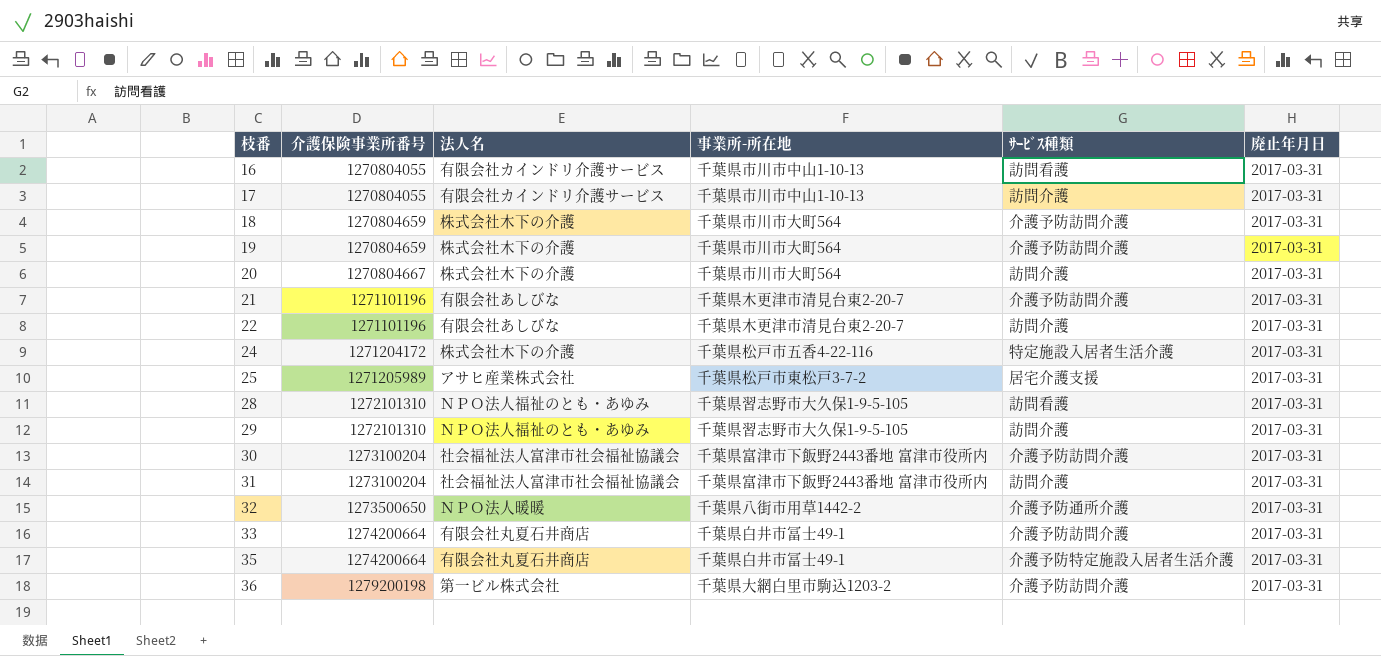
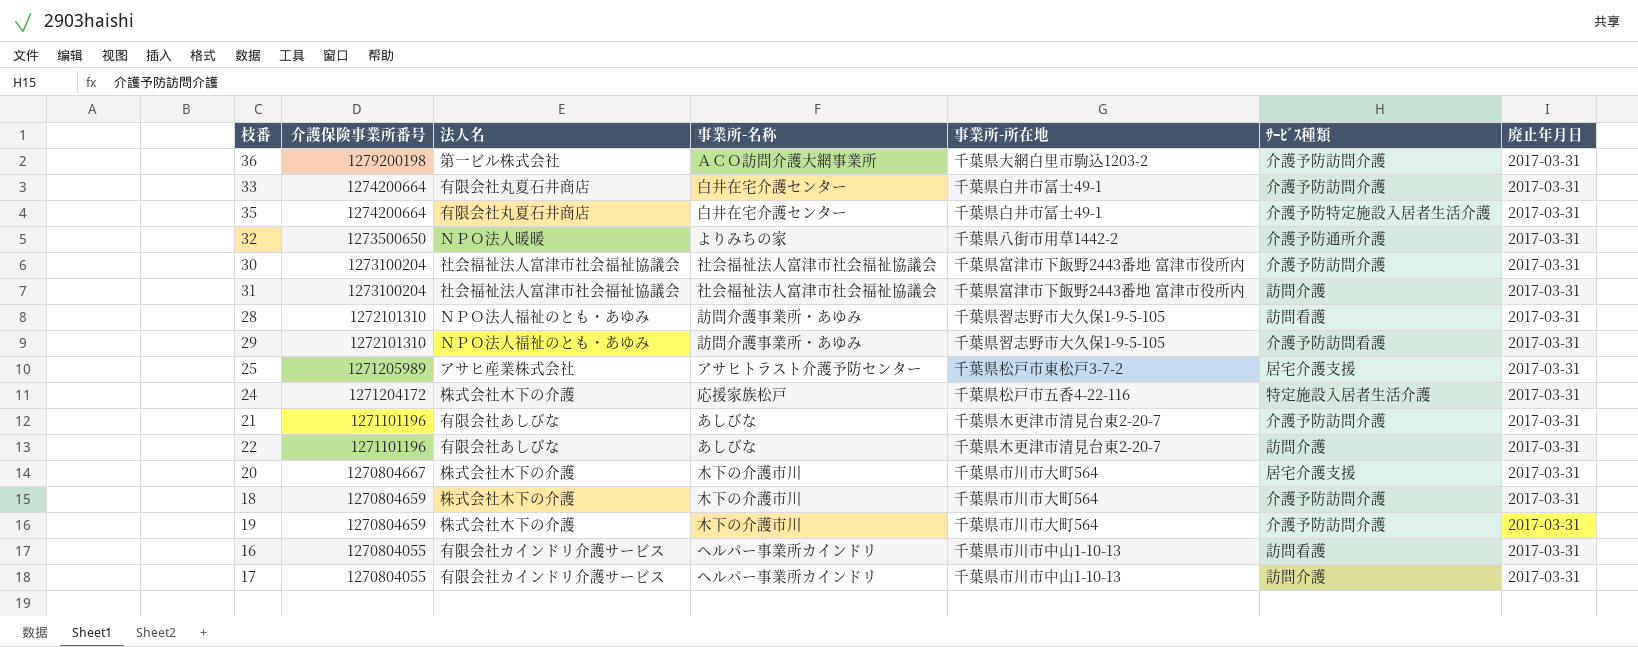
row order: 枝番 ascending -> 介護保険事業所番号 descending
column 事業所-名称 | position: none -> 4
29 | ｻｰﾋﾞｽ種類: 訪問介護 -> 介護予防訪問看護
20 | ｻｰﾋﾞｽ種類: 訪問介護 -> 居宅介護支援

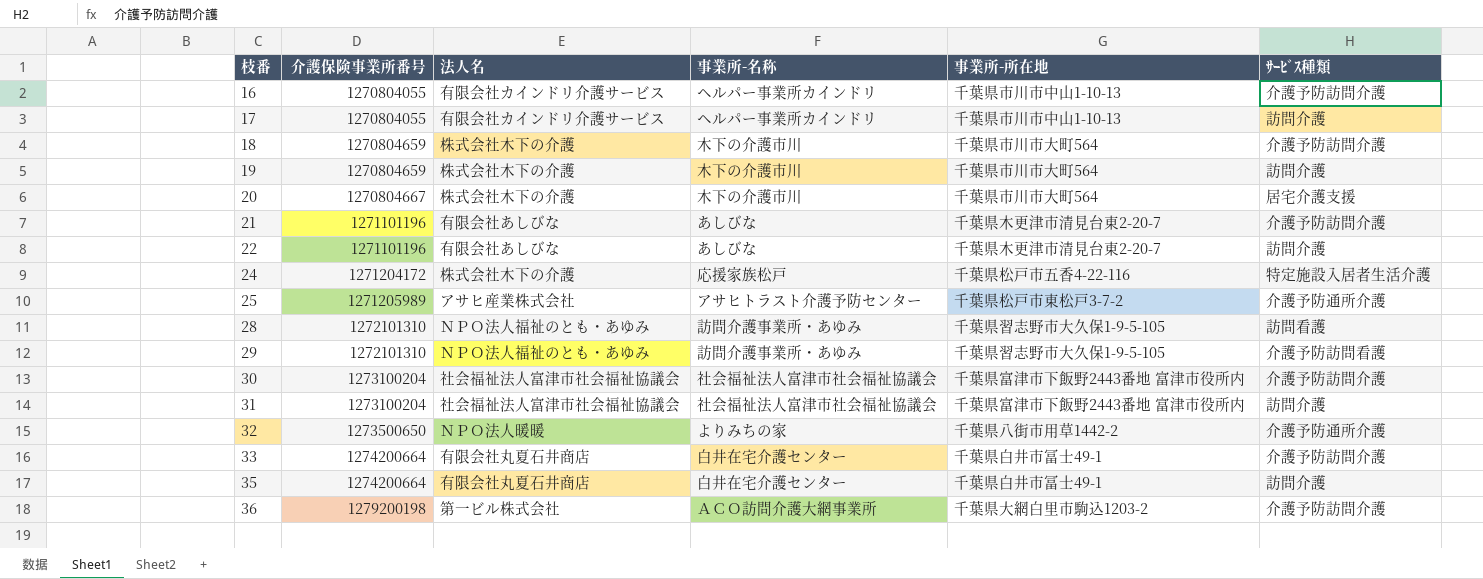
row order: 介護保険事業所番号 descending -> 枝番 ascending
column 廃止年月日 | position: 7 -> none
16 | ｻｰﾋﾞｽ種類: 訪問看護 -> 介護予防訪問介護
19 | ｻｰﾋﾞｽ種類: 介護予防訪問介護 -> 訪問介護
25 | ｻｰﾋﾞｽ種類: 居宅介護支援 -> 介護予防通所介護
35 | ｻｰﾋﾞｽ種類: 介護予防特定施設入居者生活介護 -> 訪問介護

